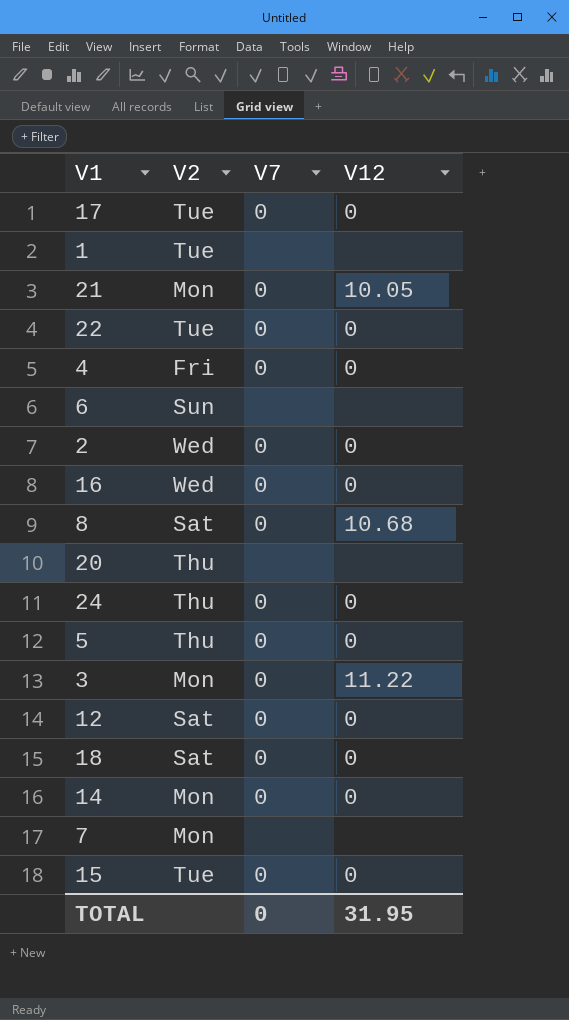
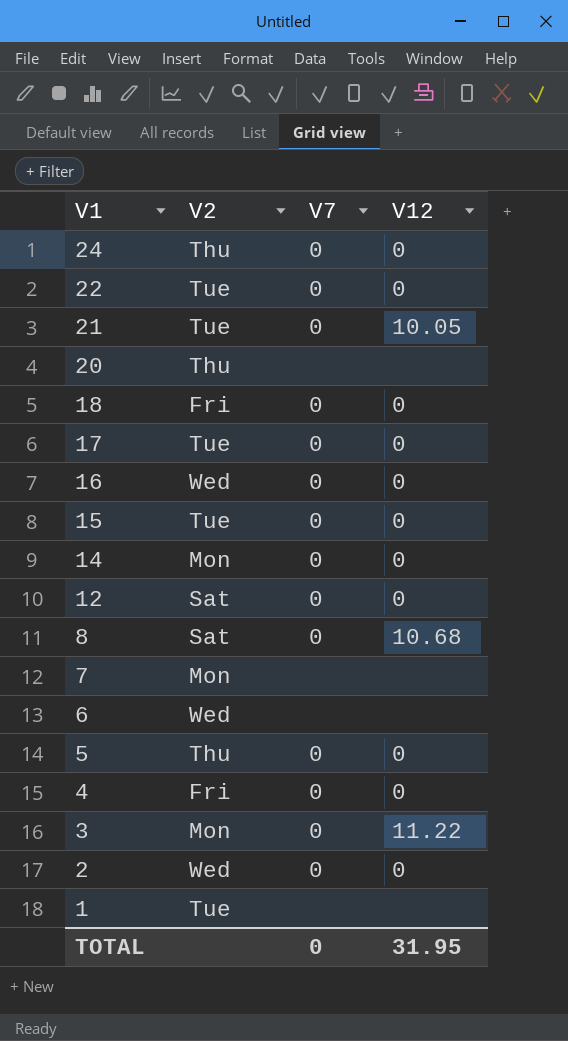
row order: none -> V1 descending
21 | V2: Mon -> Tue
18 | V2: Sat -> Fri
6 | V2: Sun -> Wed

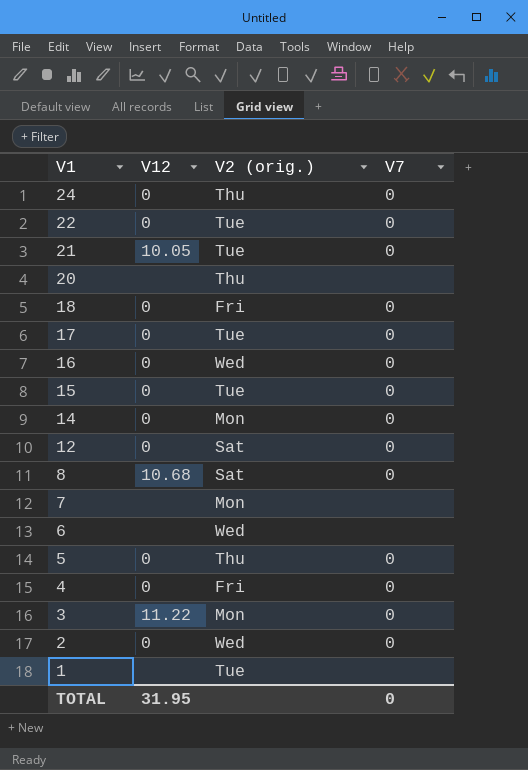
column V12 | position: 4 -> 2
column name: V2 -> V2 (orig.)

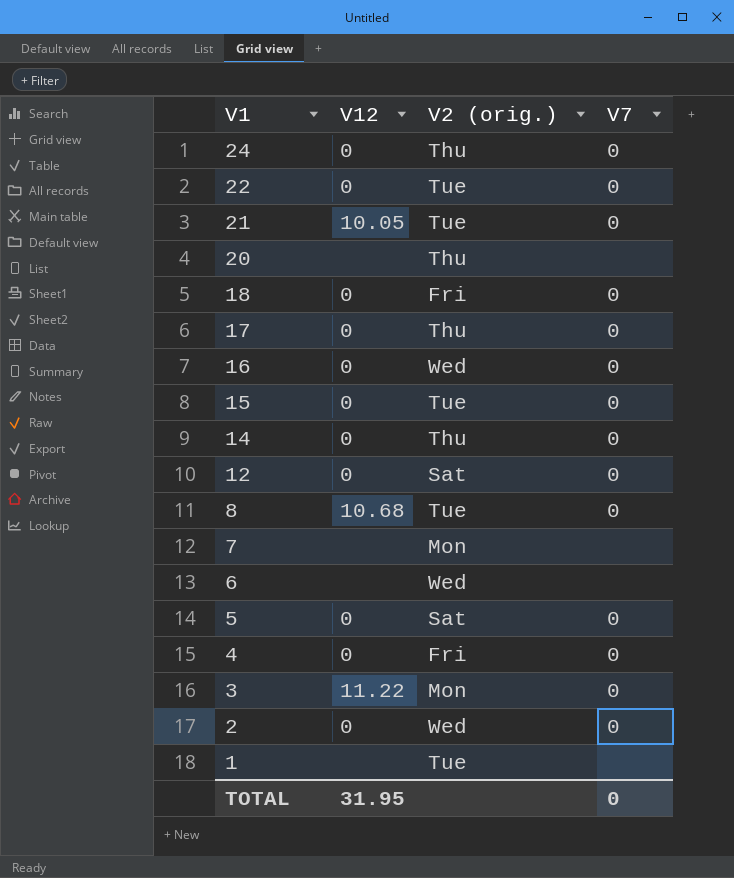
17 | V2 (orig.): Tue -> Thu
14 | V2 (orig.): Mon -> Thu
8 | V2 (orig.): Sat -> Tue
5 | V2 (orig.): Thu -> Sat

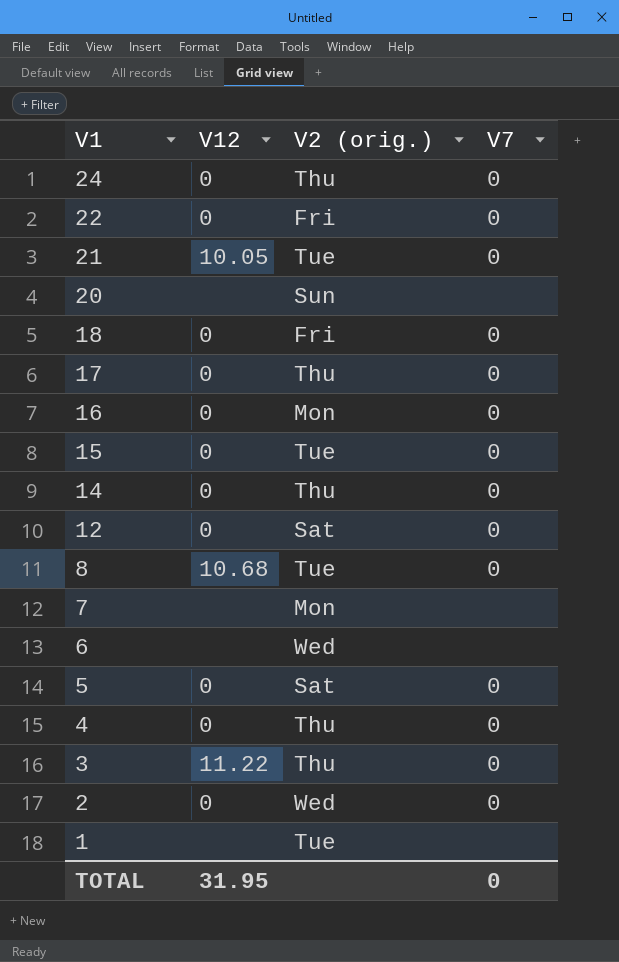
22 | V2 (orig.): Tue -> Fri
20 | V2 (orig.): Thu -> Sun
16 | V2 (orig.): Wed -> Mon
4 | V2 (orig.): Fri -> Thu
3 | V2 (orig.): Mon -> Thu

